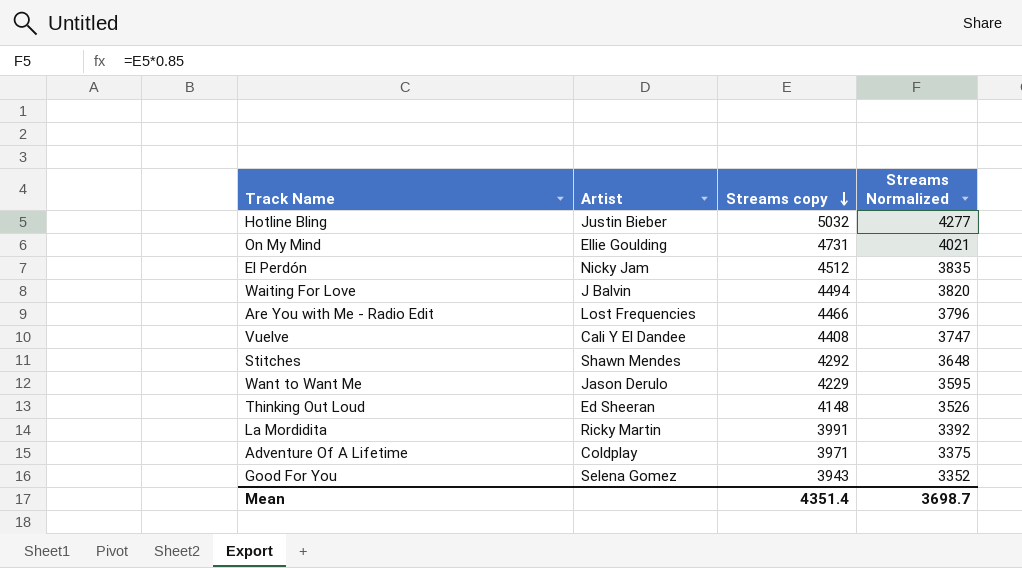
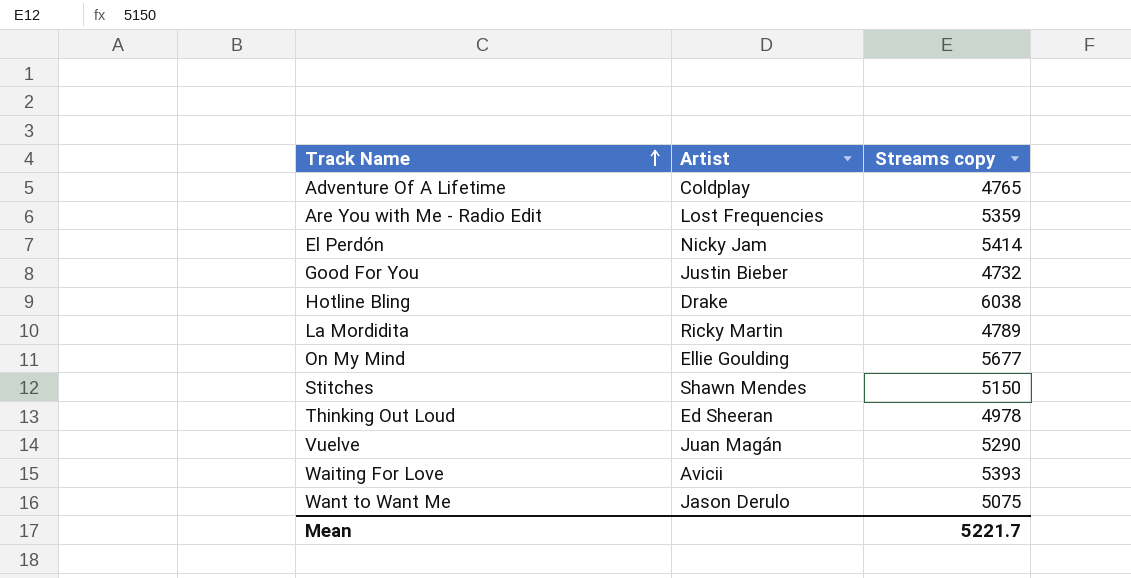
row order: Streams copy descending -> Track Name ascending
column Streams Normalized | formula: [Streams copy] * 0.85 -> none
Adventure Of A Lifetime | Streams copy: 3971 -> 4765
Are You with Me - Radio Edit | Streams copy: 4466 -> 5359
El Perdón | Streams copy: 4512 -> 5414
Good For You | Artist: Selena Gomez -> Justin Bieber
Good For You | Streams copy: 3943 -> 4732
Hotline Bling | Artist: Justin Bieber -> Drake
Hotline Bling | Streams copy: 5032 -> 6038
La Mordidita | Streams copy: 3991 -> 4789
On My Mind | Streams copy: 4731 -> 5677
Stitches | Streams copy: 4292 -> 5150
Thinking Out Loud | Streams copy: 4148 -> 4978
Vuelve | Artist: Cali Y El Dandee -> Juan Magán
Vuelve | Streams copy: 4408 -> 5290
Waiting For Love | Artist: J Balvin -> Avicii
Waiting For Love | Streams copy: 4494 -> 5393
Want to Want Me | Streams copy: 4229 -> 5075
Mean | Streams copy: 4351.4 -> 5221.7

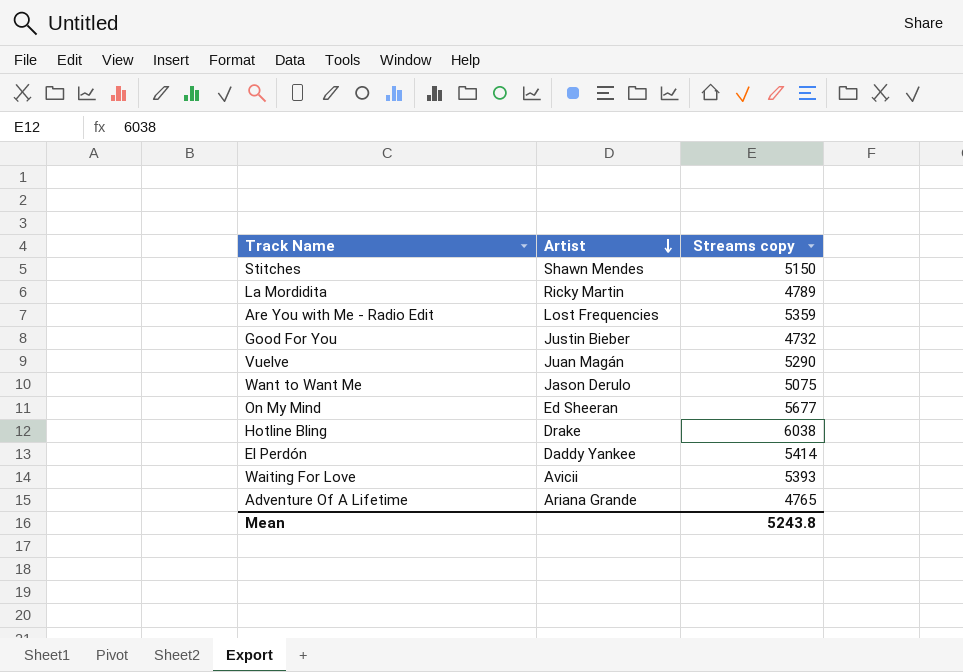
row order: Track Name ascending -> Artist descending
row Thinking Out Loud: Ed Sheeran | 4978 -> none
On My Mind | Artist: Ellie Goulding -> Ed Sheeran
El Perdón | Artist: Nicky Jam -> Daddy Yankee
Adventure Of A Lifetime | Artist: Coldplay -> Ariana Grande
Mean | Streams copy: 5221.7 -> 5243.8

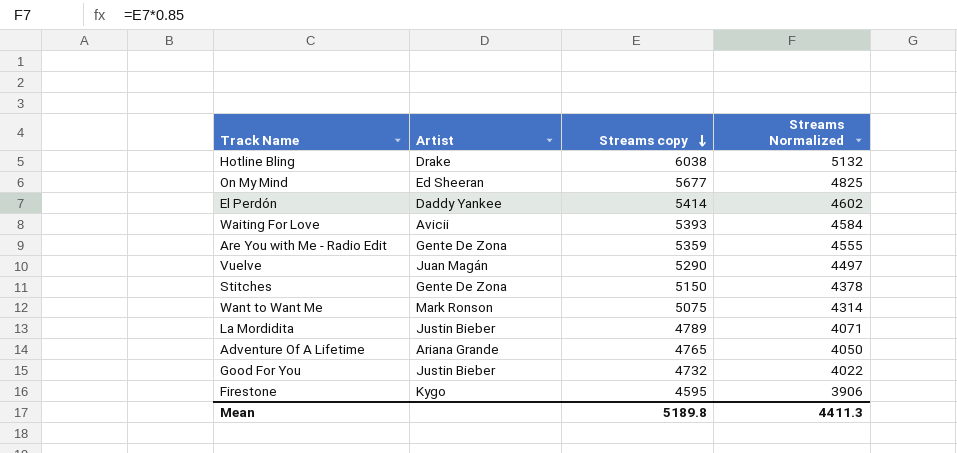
row order: Artist descending -> Streams copy descending
column Streams Normalized | formula: none -> [Streams copy] * 0.85
Are You with Me - Radio Edit | Artist: Lost Frequencies -> Gente De Zona
Stitches | Artist: Shawn Mendes -> Gente De Zona
Want to Want Me | Artist: Jason Derulo -> Mark Ronson
La Mordidita | Artist: Ricky Martin -> Justin Bieber
row Firestone: none -> Kygo | 4595 | 3906
Mean | Streams copy: 5243.8 -> 5189.8

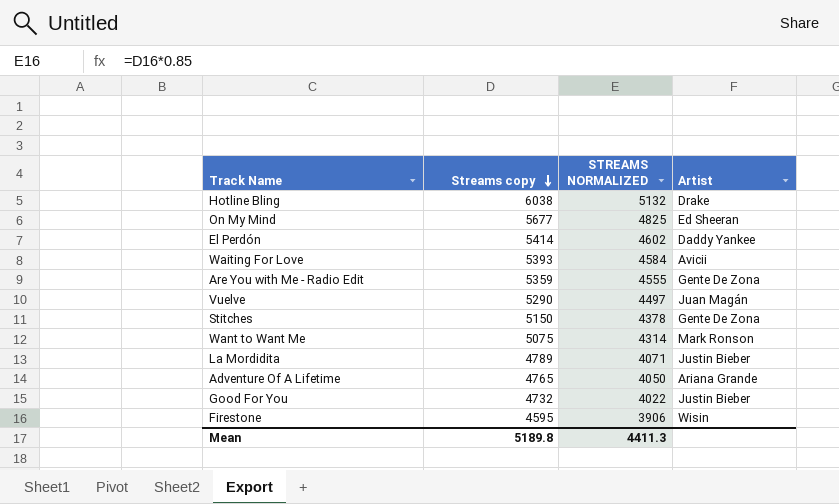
column name: Streams Normalized -> STREAMS NORMALIZED
column Artist | position: 2 -> 4
Firestone | Artist: Kygo -> Wisin

